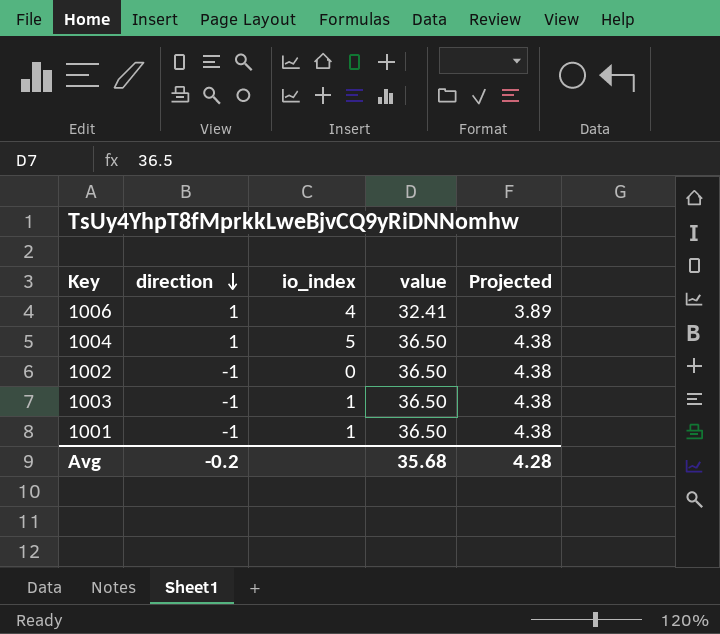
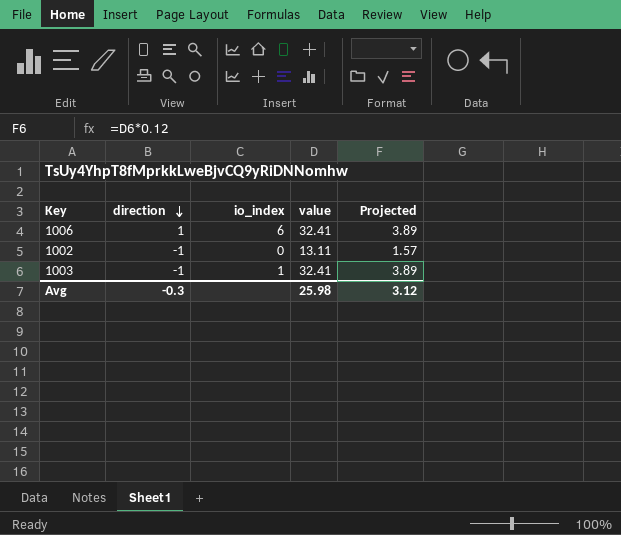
row 1004: 1 | 5 | 36.50 | 4.38 -> none
row 1001: -1 | 1 | 36.50 | 4.38 -> none
1006 | io_index: 4 -> 6
1002 | value: 36.50 -> 13.11
1002 | Projected: 4.38 -> 1.57
1003 | value: 36.50 -> 32.41
1003 | Projected: 4.38 -> 3.89
Avg | direction: -0.2 -> -0.3
Avg | value: 35.68 -> 25.98
Avg | Projected: 4.28 -> 3.12

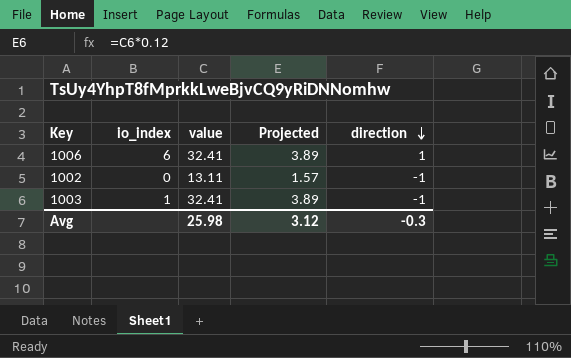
column direction | position: 2 -> 5

